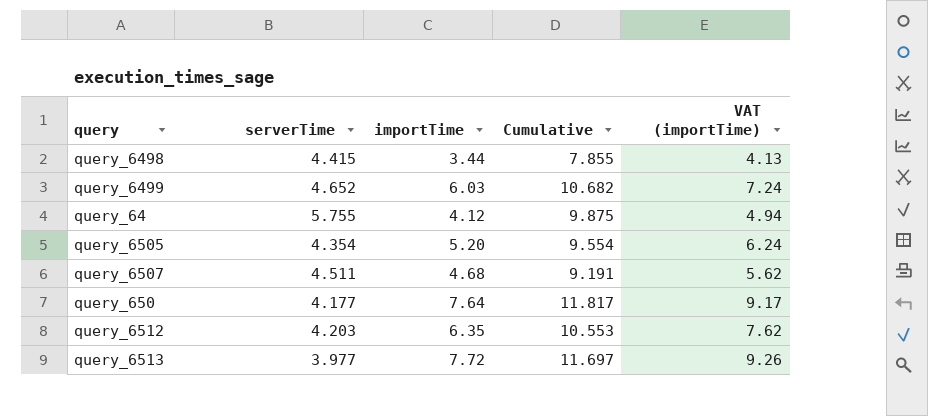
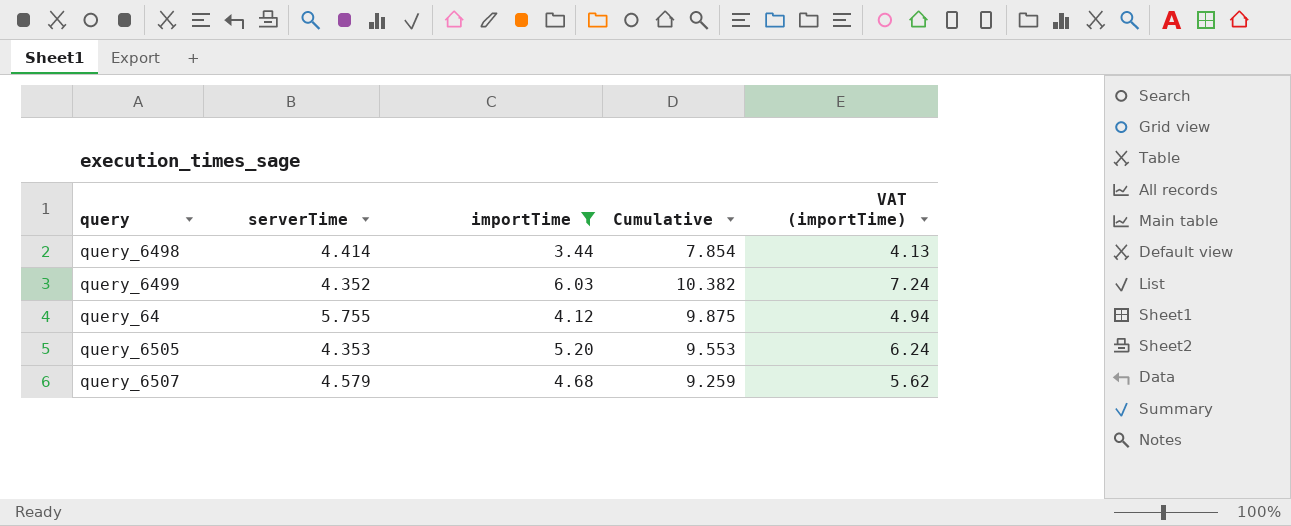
filter: none -> importTime <= 6.03
query_6498 | serverTime: 4.415 -> 4.414
query_6498 | Cumulative: 7.855 -> 7.854
query_6499 | serverTime: 4.652 -> 4.352
query_6499 | Cumulative: 10.682 -> 10.382
query_6505 | serverTime: 4.354 -> 4.353
query_6505 | Cumulative: 9.554 -> 9.553
query_6507 | serverTime: 4.511 -> 4.579
query_6507 | Cumulative: 9.191 -> 9.259

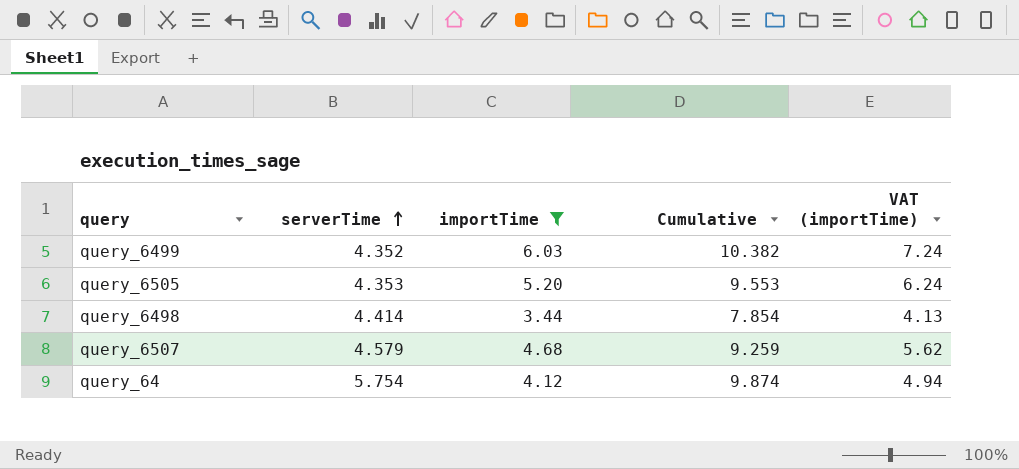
row order: none -> serverTime ascending
query_64 | serverTime: 5.755 -> 5.754
query_64 | Cumulative: 9.875 -> 9.874

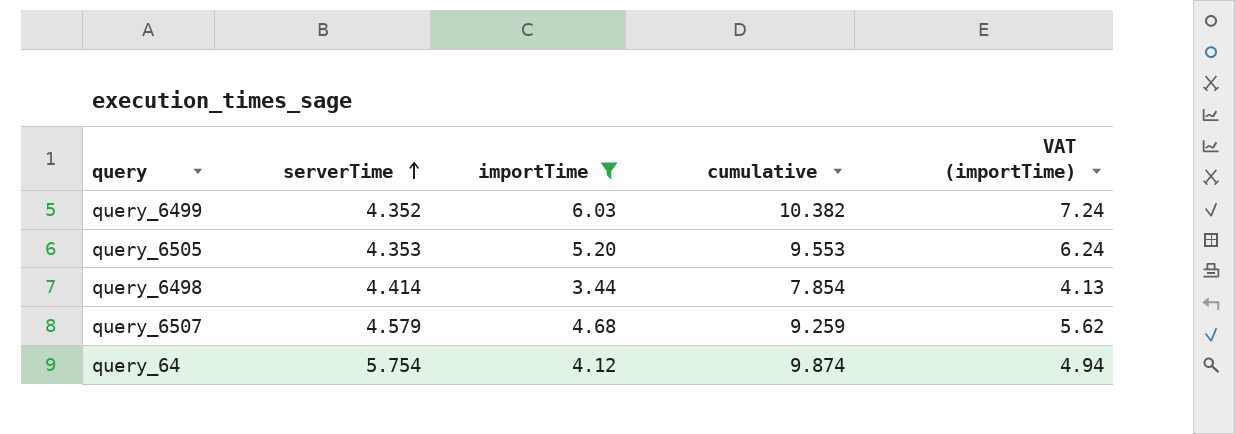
column name: Cumulative -> cumulative

